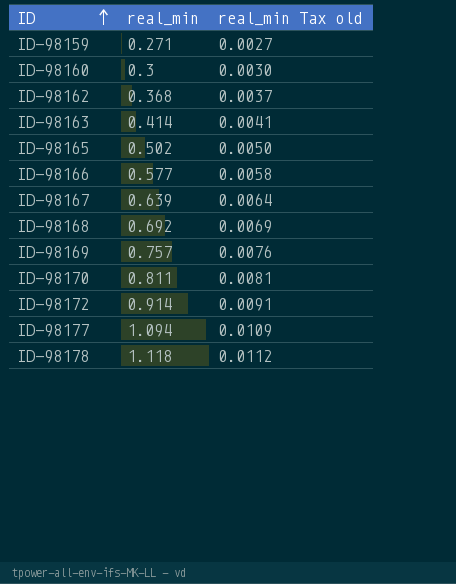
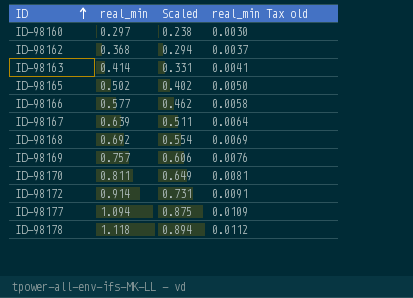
column Scaled | formula: none -> [real_min] * 0.8
row ID-98159: 0.271 | 0.0027 -> none
ID-98160 | real_min: 0.3 -> 0.297

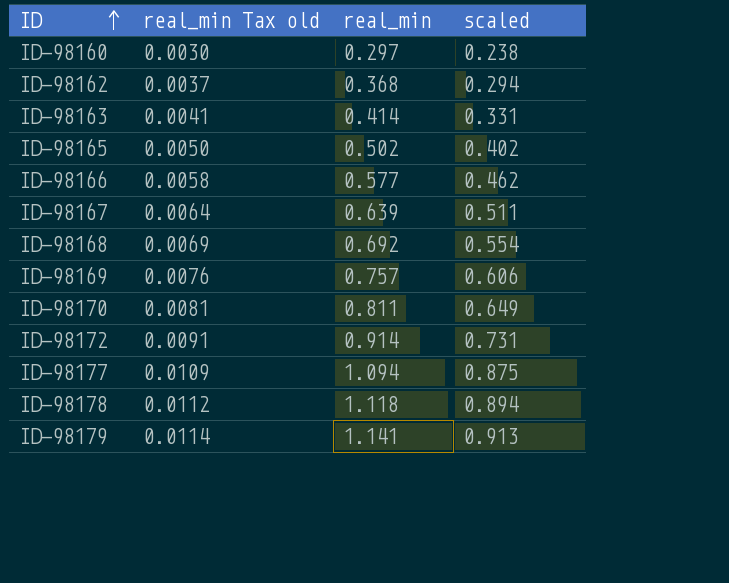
column real_min Tax old | position: 4 -> 2
column name: Scaled -> scaled
row ID-98179: none -> 0.0114 | 1.141 | 0.913

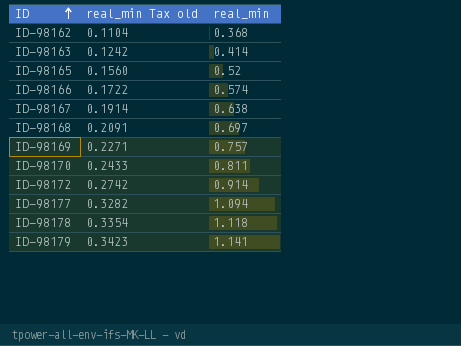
column scaled | formula: [real_min] * 0.8 -> none
column real_min Tax old | formula: [real_min] * 0.01 -> [real_min] * 0.3
row ID-98160: 0.0030 | 0.297 | 0.238 -> none
ID-98165 | real_min: 0.502 -> 0.52
ID-98166 | real_min: 0.577 -> 0.574
ID-98167 | real_min: 0.639 -> 0.638
ID-98168 | real_min: 0.692 -> 0.697

